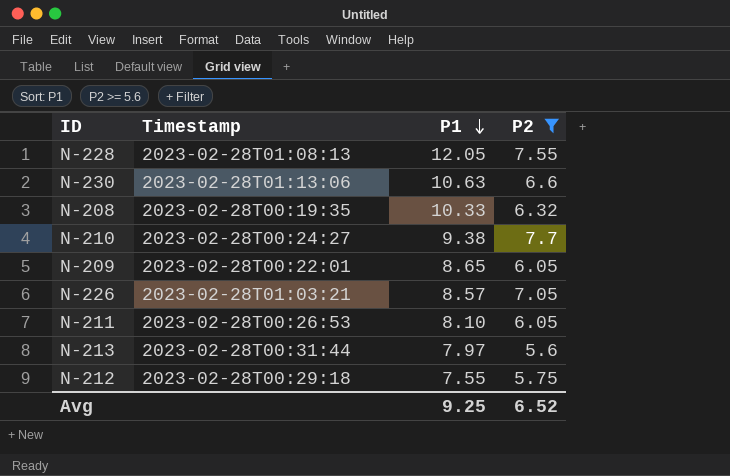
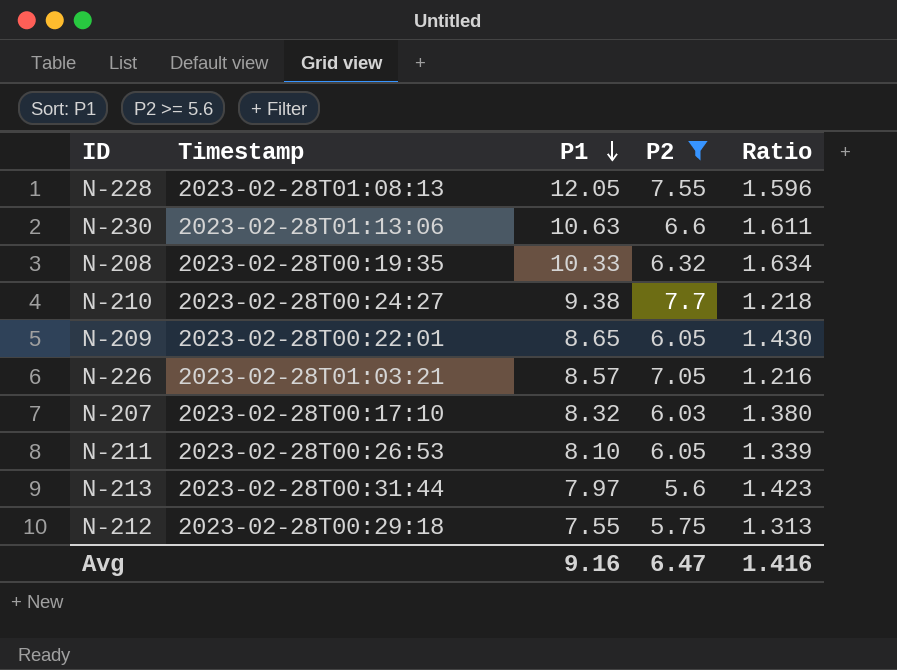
column Ratio | formula: none -> [P1] / [P2]
row N-207: none -> 2023-02-28T00:17:10 | 8.32 | 6.03 | 1.380
Avg | P1: 9.25 -> 9.16
Avg | P2: 6.52 -> 6.47

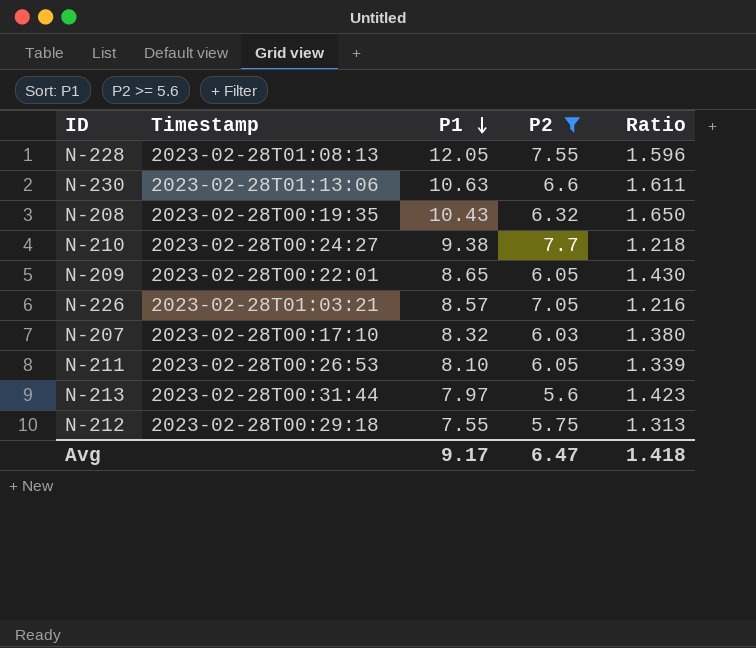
N-208 | P1: 10.33 -> 10.43
N-208 | Ratio: 1.634 -> 1.650
Avg | P1: 9.16 -> 9.17
Avg | Ratio: 1.416 -> 1.418

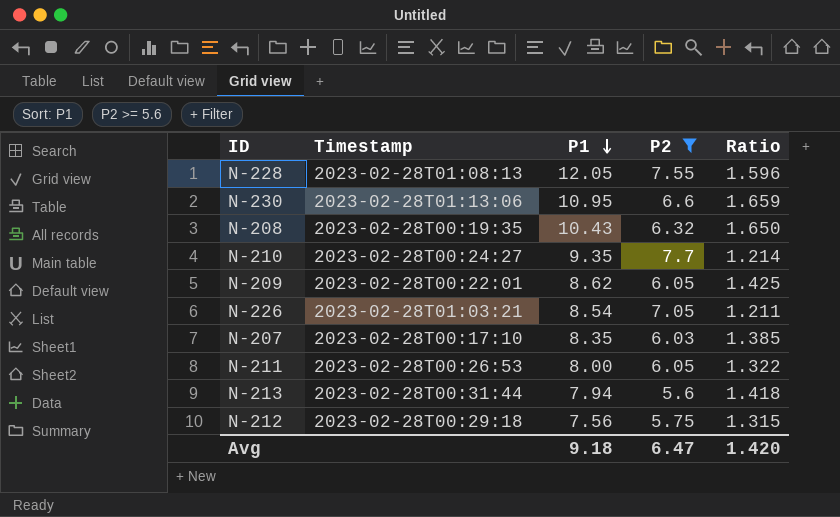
N-230 | P1: 10.63 -> 10.95
N-230 | Ratio: 1.611 -> 1.659
N-210 | P1: 9.38 -> 9.35
N-210 | Ratio: 1.218 -> 1.214
N-209 | P1: 8.65 -> 8.62
N-209 | Ratio: 1.430 -> 1.425
N-226 | P1: 8.57 -> 8.54
N-226 | Ratio: 1.216 -> 1.211
N-207 | P1: 8.32 -> 8.35
N-207 | Ratio: 1.380 -> 1.385
N-211 | P1: 8.10 -> 8.00
N-211 | Ratio: 1.339 -> 1.322
N-213 | P1: 7.97 -> 7.94
N-213 | Ratio: 1.423 -> 1.418
N-212 | P1: 7.55 -> 7.56
N-212 | Ratio: 1.313 -> 1.315
Avg | P1: 9.17 -> 9.18
Avg | Ratio: 1.418 -> 1.420

